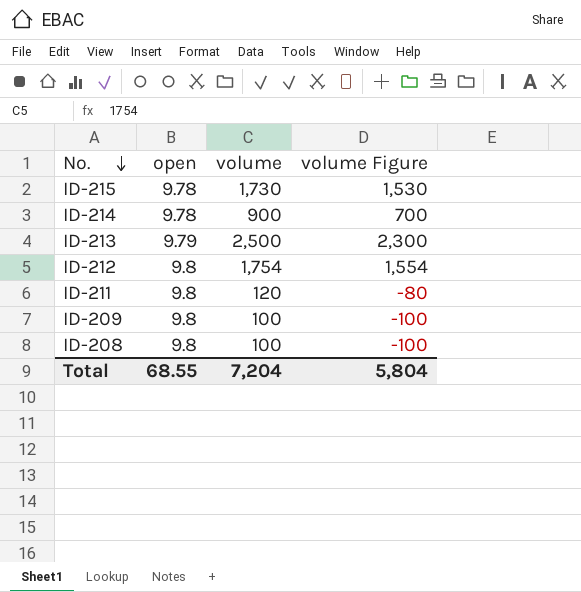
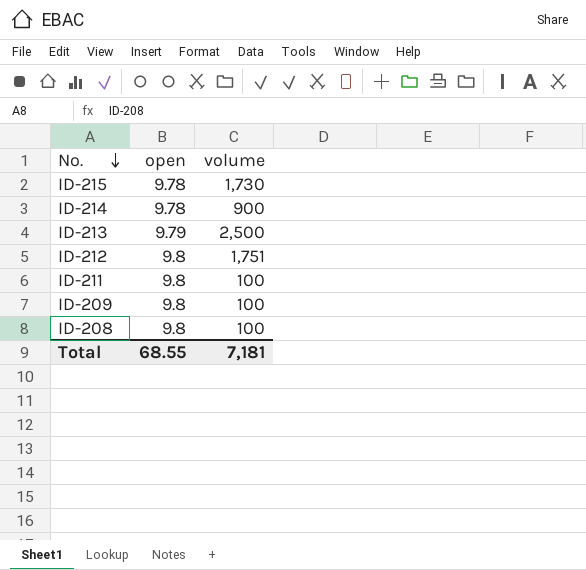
column volume Figure | formula: [volume] - 200 -> none
ID-212 | volume: 1,754 -> 1,751
ID-211 | volume: 120 -> 100
Total | volume: 7,204 -> 7,181

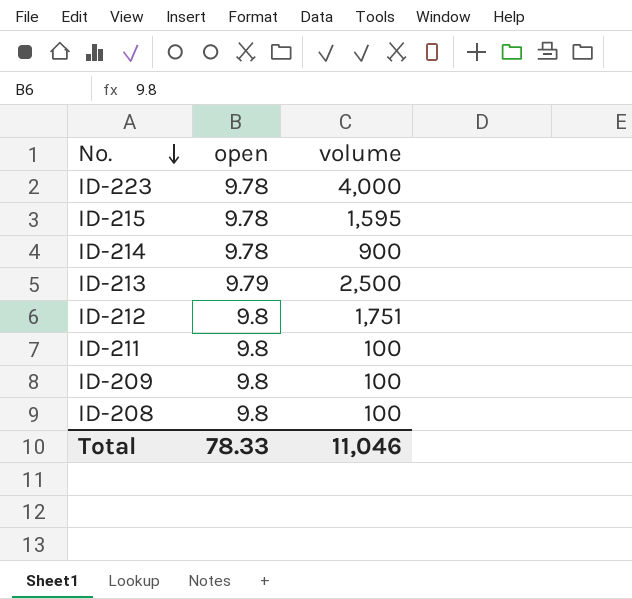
row ID-223: none -> 9.78 | 4,000
ID-215 | volume: 1,730 -> 1,595
Total | open: 68.55 -> 78.33
Total | volume: 7,181 -> 11,046

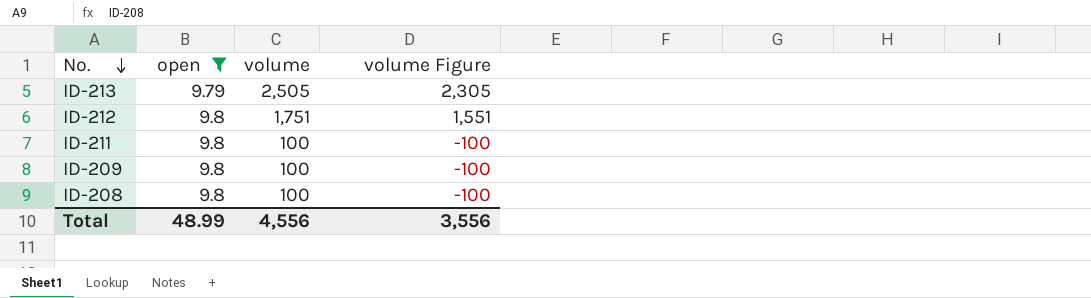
filter: none -> open != 9.78
column volume Figure | formula: none -> [volume] - 200
ID-213 | volume: 2,500 -> 2,505
Total | open: 78.33 -> 48.99
Total | volume: 11,046 -> 4,556

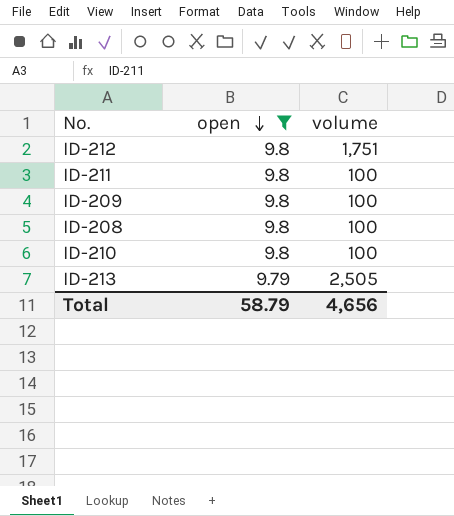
row order: No. descending -> open descending
column volume Figure | formula: [volume] - 200 -> none
row ID-210: none -> 9.8 | 100
Total | open: 48.99 -> 58.79
Total | volume: 4,556 -> 4,656

